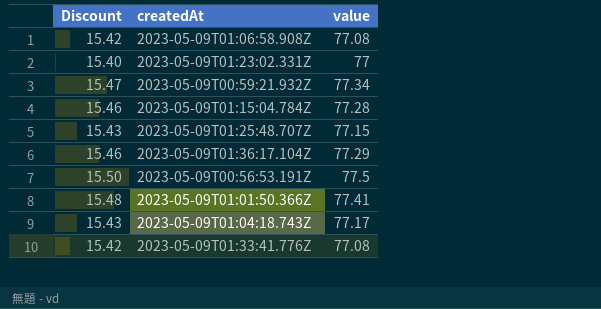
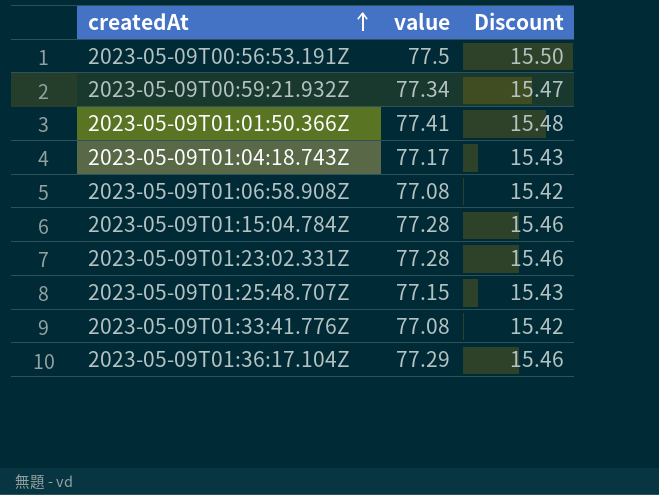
row order: none -> createdAt ascending
column Discount | position: 1 -> 3
2023-05-09T01:23:02.331Z | value: 77 -> 77.28
2023-05-09T01:23:02.331Z | Discount: 15.40 -> 15.46

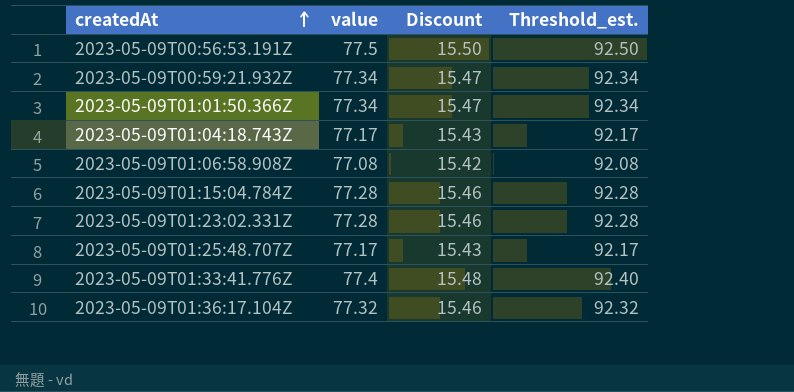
column Threshold_est. | formula: none -> [value] + 15
2023-05-09T01:01:50.366Z | value: 77.41 -> 77.34
2023-05-09T01:01:50.366Z | Discount: 15.48 -> 15.47
2023-05-09T01:25:48.707Z | value: 77.15 -> 77.17
2023-05-09T01:33:41.776Z | value: 77.08 -> 77.4
2023-05-09T01:33:41.776Z | Discount: 15.42 -> 15.48
2023-05-09T01:36:17.104Z | value: 77.29 -> 77.32

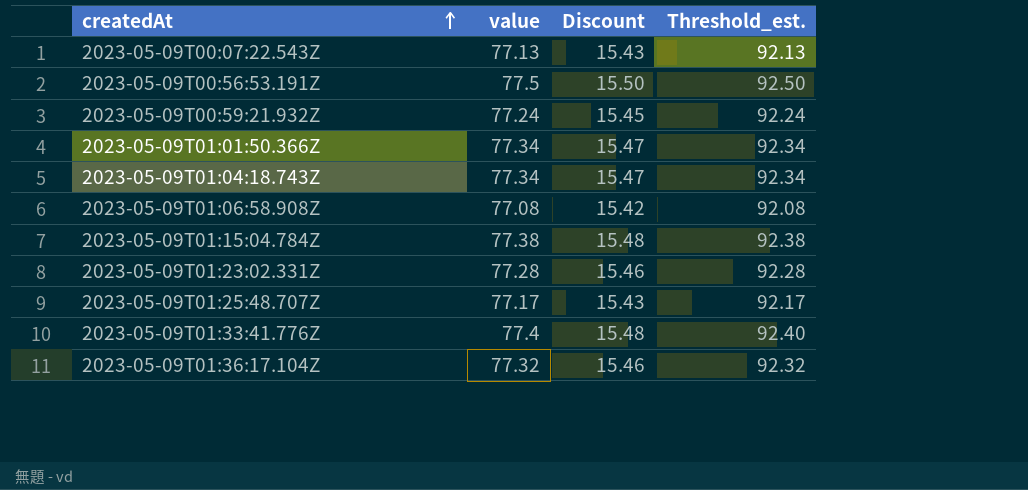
row 2023-05-09T00:07:22.543Z: none -> 77.13 | 15.43 | 92.13
2023-05-09T00:59:21.932Z | value: 77.34 -> 77.24
2023-05-09T00:59:21.932Z | Discount: 15.47 -> 15.45
2023-05-09T00:59:21.932Z | Threshold_est.: 92.34 -> 92.24
2023-05-09T01:04:18.743Z | value: 77.17 -> 77.34
2023-05-09T01:04:18.743Z | Discount: 15.43 -> 15.47
2023-05-09T01:04:18.743Z | Threshold_est.: 92.17 -> 92.34
2023-05-09T01:15:04.784Z | value: 77.28 -> 77.38
2023-05-09T01:15:04.784Z | Discount: 15.46 -> 15.48
2023-05-09T01:15:04.784Z | Threshold_est.: 92.28 -> 92.38

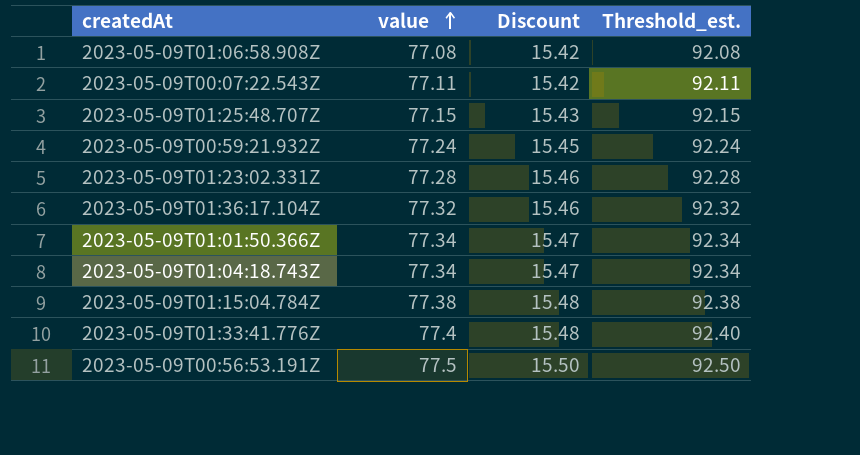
row order: createdAt ascending -> value ascending
2023-05-09T00:07:22.543Z | value: 77.13 -> 77.11
2023-05-09T00:07:22.543Z | Discount: 15.43 -> 15.42
2023-05-09T00:07:22.543Z | Threshold_est.: 92.13 -> 92.11
2023-05-09T01:25:48.707Z | value: 77.17 -> 77.15
2023-05-09T01:25:48.707Z | Threshold_est.: 92.17 -> 92.15

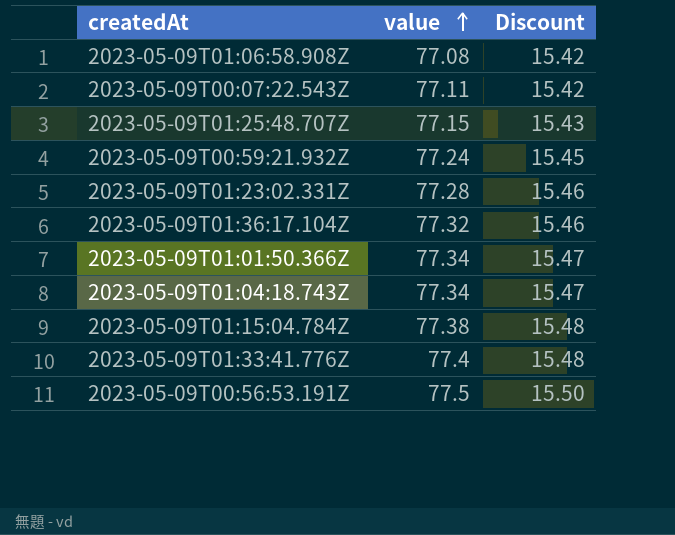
column Threshold_est. | formula: [value] + 15 -> none

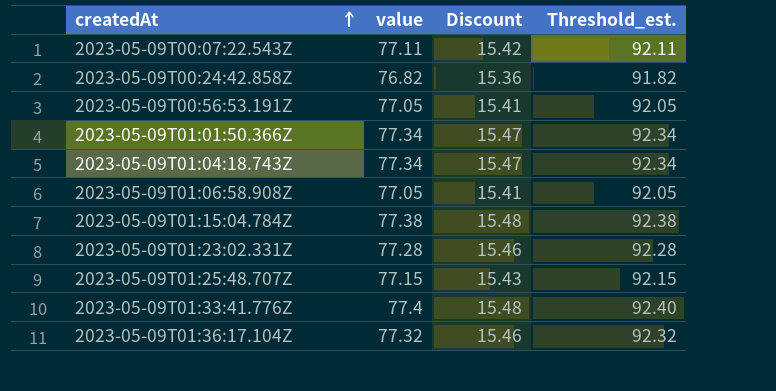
row order: value ascending -> createdAt ascending
column Threshold_est. | formula: none -> [value] + 15
row 2023-05-09T00:59:21.932Z: 77.24 | 15.45 -> none
row 2023-05-09T00:24:42.858Z: none -> 76.82 | 15.36 | 91.82
2023-05-09T00:56:53.191Z | value: 77.5 -> 77.05
2023-05-09T00:56:53.191Z | Discount: 15.50 -> 15.41
2023-05-09T01:06:58.908Z | value: 77.08 -> 77.05
2023-05-09T01:06:58.908Z | Discount: 15.42 -> 15.41

